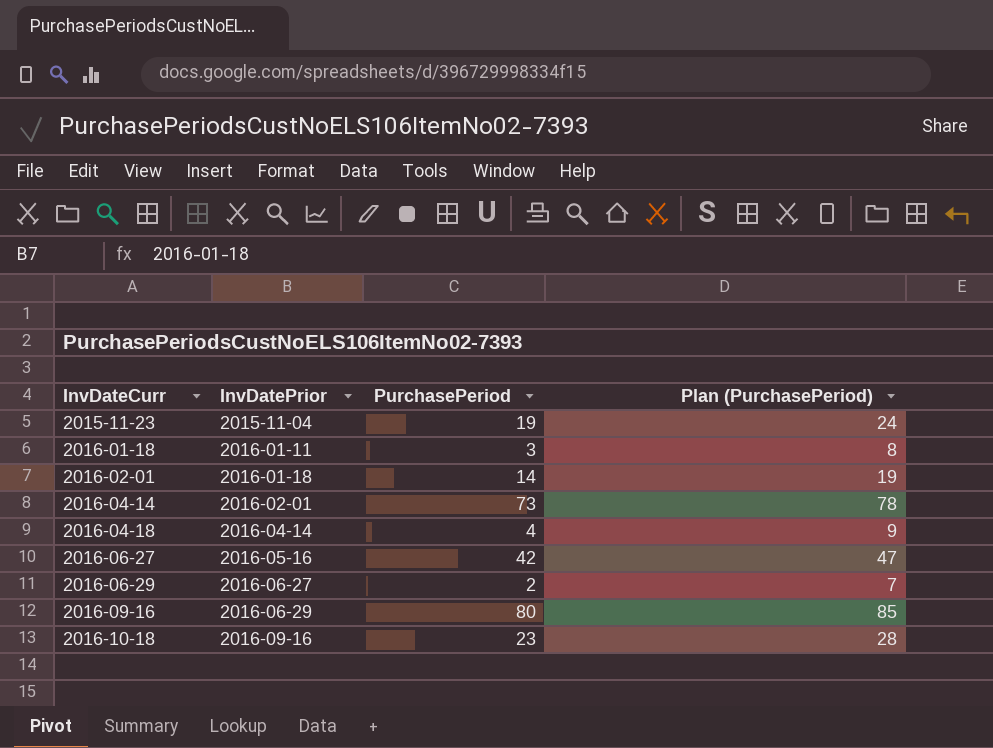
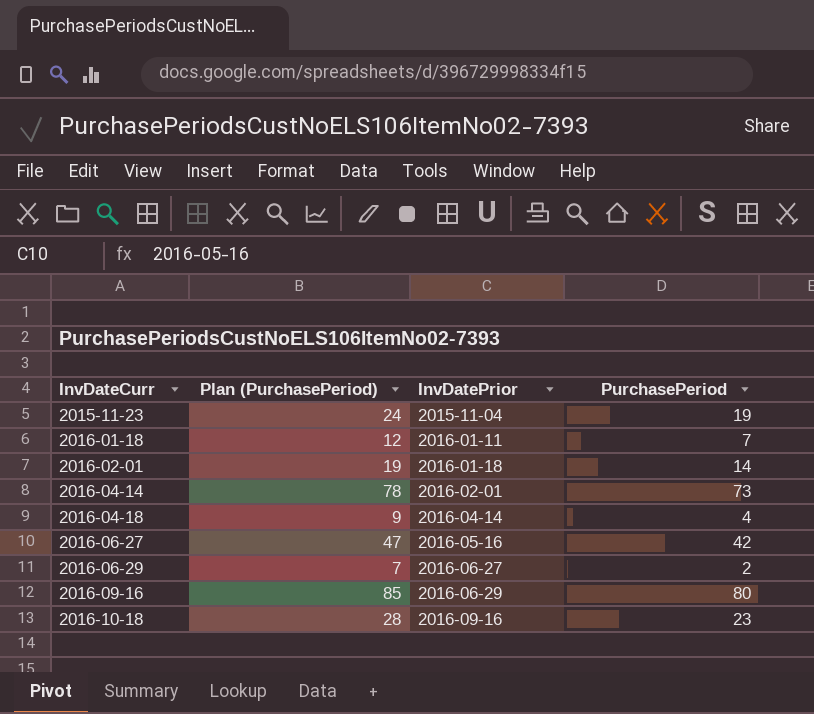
column Plan (PurchasePeriod) | position: 4 -> 2
2016-01-18 | Plan (PurchasePeriod): 8 -> 12
2016-01-18 | PurchasePeriod: 3 -> 7

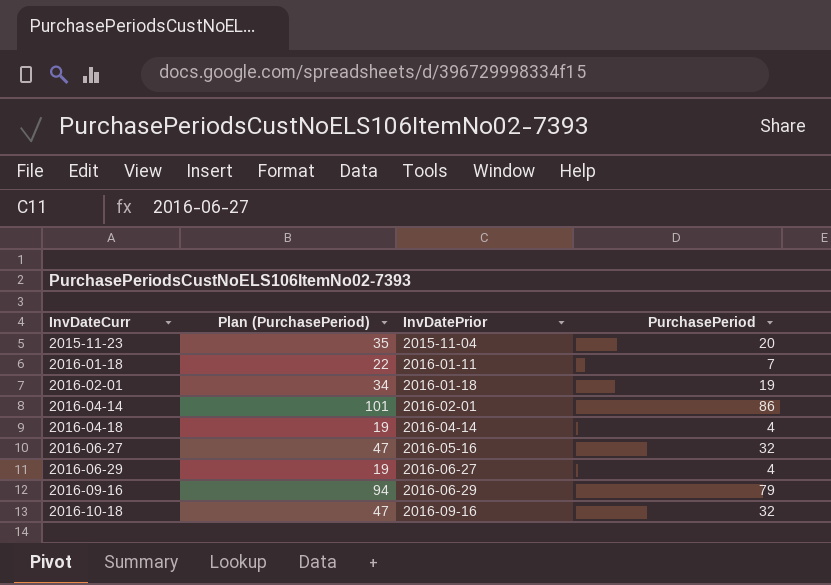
column Plan (PurchasePeriod) | formula: [PurchasePeriod] + 5 -> [PurchasePeriod] + 15
2015-11-23 | PurchasePeriod: 19 -> 20
2016-02-01 | PurchasePeriod: 14 -> 19
2016-04-14 | PurchasePeriod: 73 -> 86
2016-06-27 | PurchasePeriod: 42 -> 32
2016-06-29 | PurchasePeriod: 2 -> 4
2016-09-16 | PurchasePeriod: 80 -> 79
2016-10-18 | PurchasePeriod: 23 -> 32

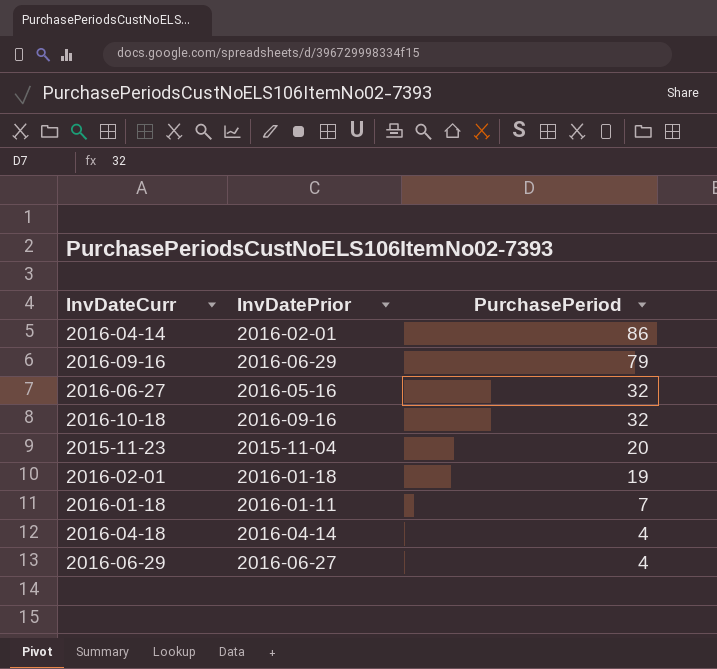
row order: InvDateCurr ascending -> PurchasePeriod descending
column Plan (PurchasePeriod) | formula: [PurchasePeriod] + 15 -> none

